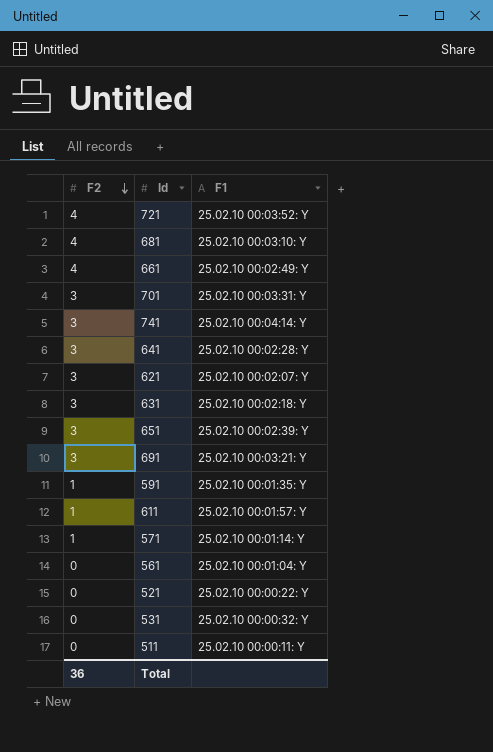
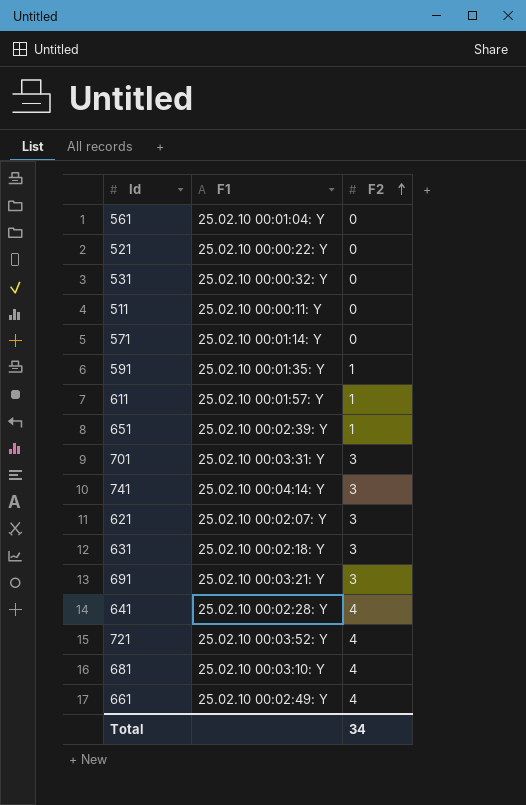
row order: F2 descending -> F2 ascending
column F2 | position: 1 -> 3
571 | F2: 1 -> 0
651 | F2: 3 -> 1
641 | F2: 3 -> 4
Total | F2: 36 -> 34

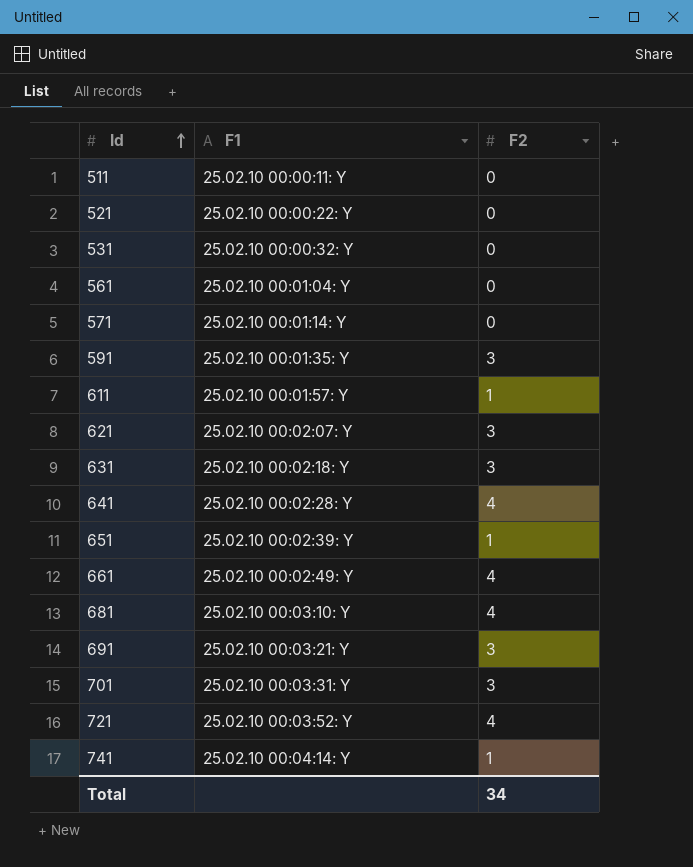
row order: F2 ascending -> Id ascending
591 | F2: 1 -> 3
741 | F2: 3 -> 1

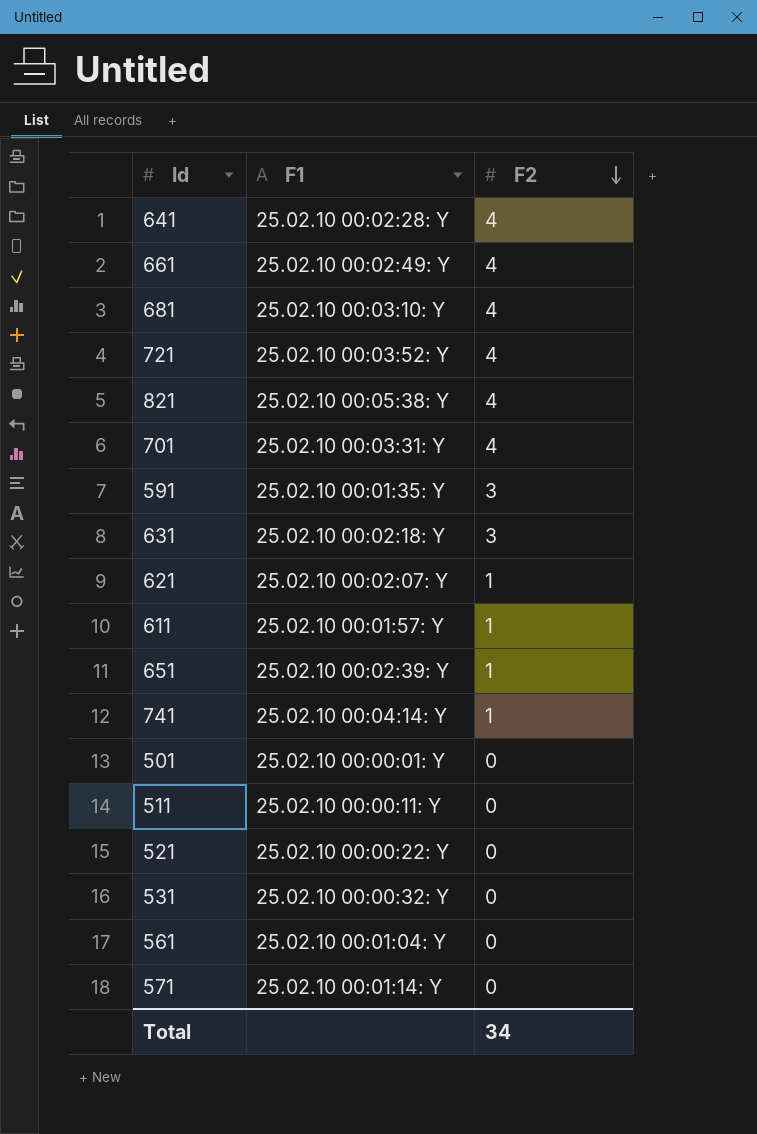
row order: Id ascending -> F2 descending
row 691: 25.02.10 00:03:21: Y | 3 -> none
row 821: none -> 25.02.10 00:05:38: Y | 4
701 | F2: 3 -> 4
621 | F2: 3 -> 1
row 501: none -> 25.02.10 00:00:01: Y | 0

